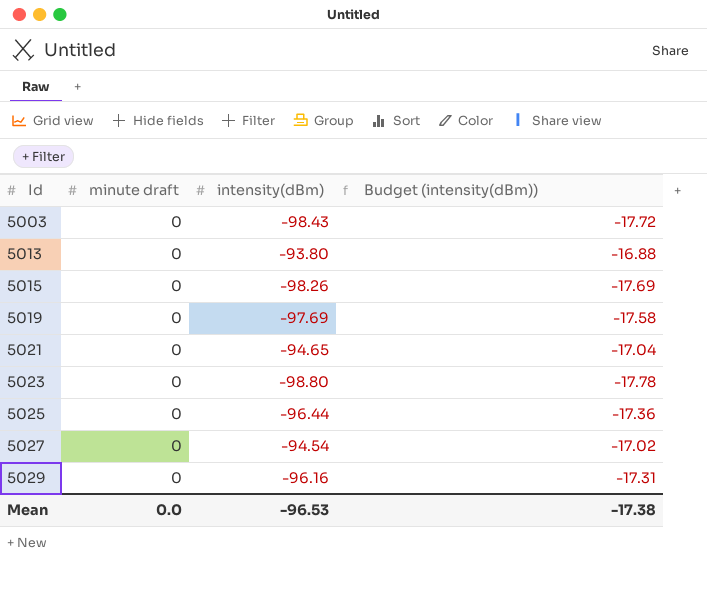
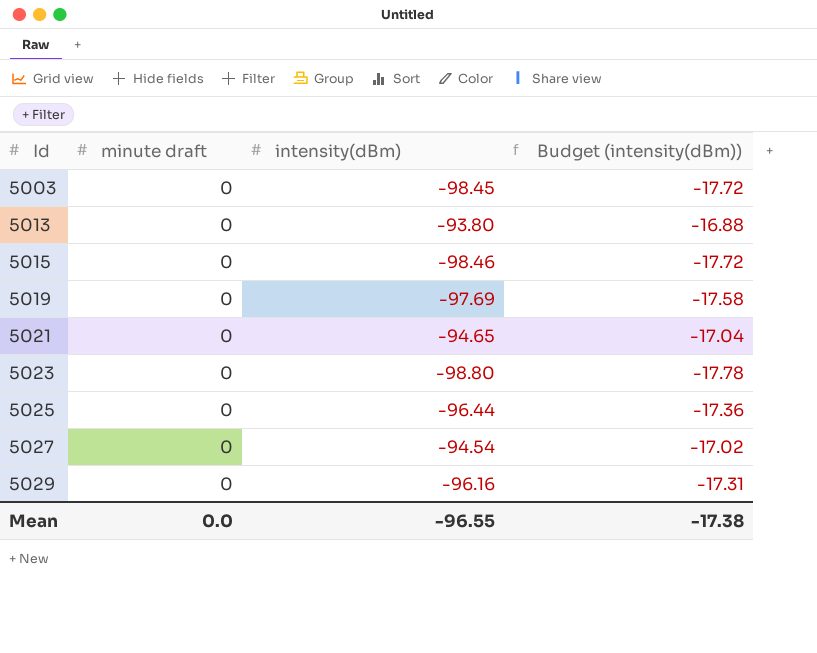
5003 | intensity(dBm): -98.43 -> -98.45
5015 | intensity(dBm): -98.26 -> -98.46
5015 | Budget (intensity(dBm)): -17.69 -> -17.72
Mean | intensity(dBm): -96.53 -> -96.55

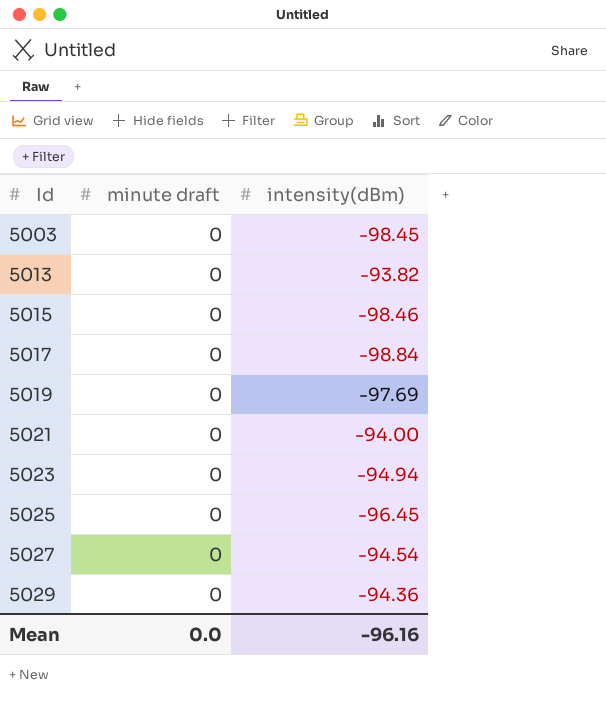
column Budget (intensity(dBm)) | formula: [intensity(dBm)] * 0.18 -> none
5013 | intensity(dBm): -93.80 -> -93.82
row 5017: none -> 0 | -98.84
5021 | intensity(dBm): -94.65 -> -94.00
5023 | intensity(dBm): -98.80 -> -94.94
5025 | intensity(dBm): -96.44 -> -96.45
5029 | intensity(dBm): -96.16 -> -94.36
Mean | intensity(dBm): -96.55 -> -96.16

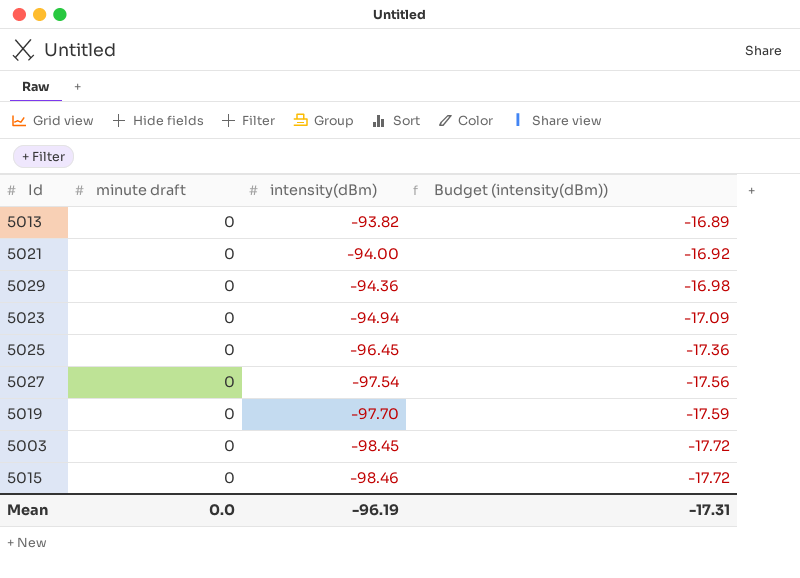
row order: Id ascending -> intensity(dBm) descending
column Budget (intensity(dBm)) | formula: none -> [intensity(dBm)] * 0.18
row 5017: 0 | -98.84 -> none
5027 | intensity(dBm): -94.54 -> -97.54
5019 | intensity(dBm): -97.69 -> -97.70
Mean | intensity(dBm): -96.16 -> -96.19

